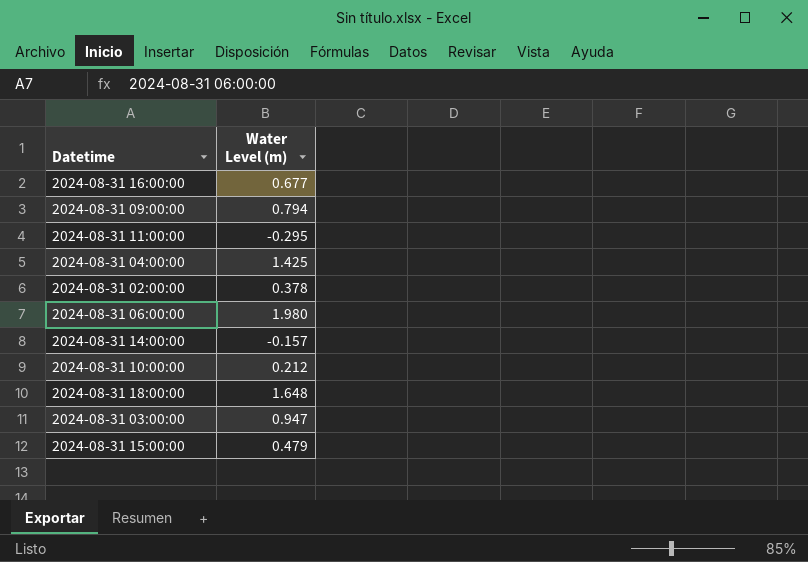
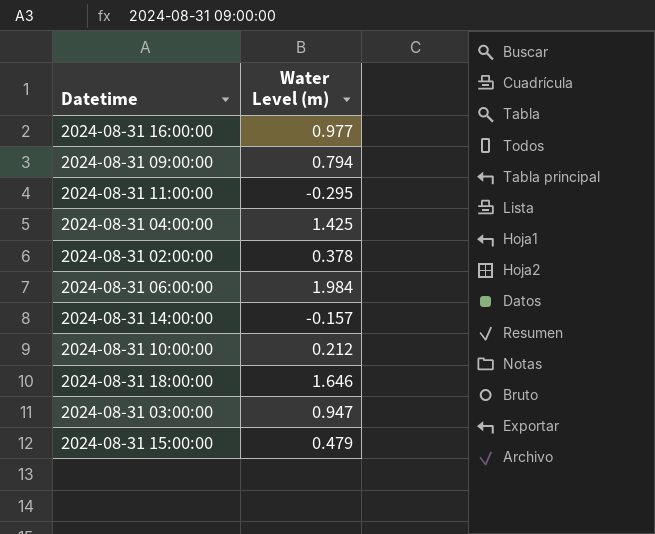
2024-08-31 16:00:00 | Water Level (m): 0.677 -> 0.977
2024-08-31 06:00:00 | Water Level (m): 1.980 -> 1.984
2024-08-31 18:00:00 | Water Level (m): 1.648 -> 1.646

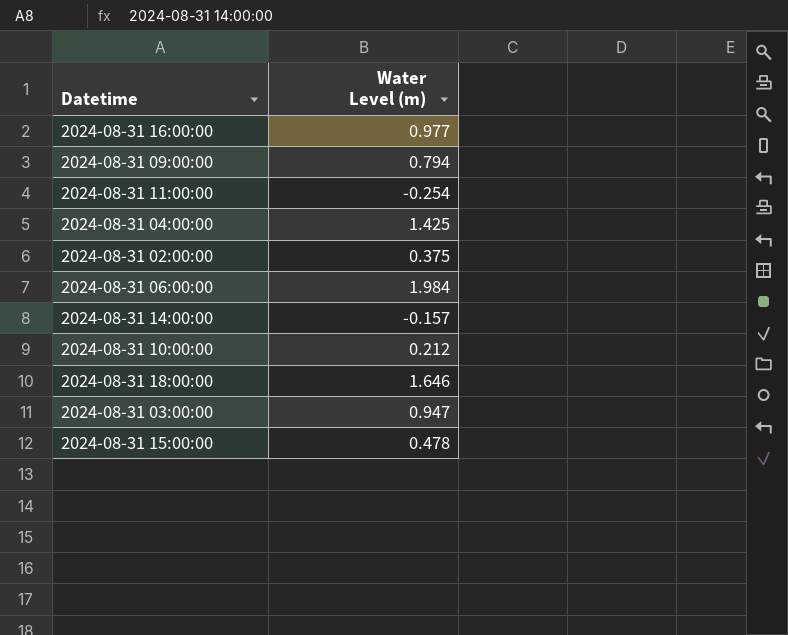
2024-08-31 11:00:00 | Water Level (m): -0.295 -> -0.254
2024-08-31 02:00:00 | Water Level (m): 0.378 -> 0.375
2024-08-31 15:00:00 | Water Level (m): 0.479 -> 0.478

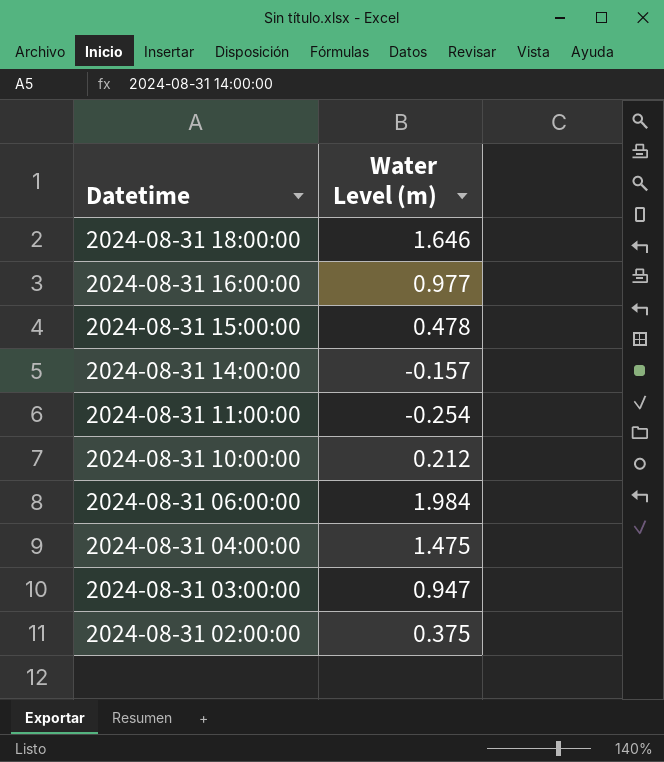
row order: none -> Datetime descending
row 2024-08-31 09:00:00: 0.794 -> none
2024-08-31 04:00:00 | Water Level (m): 1.425 -> 1.475

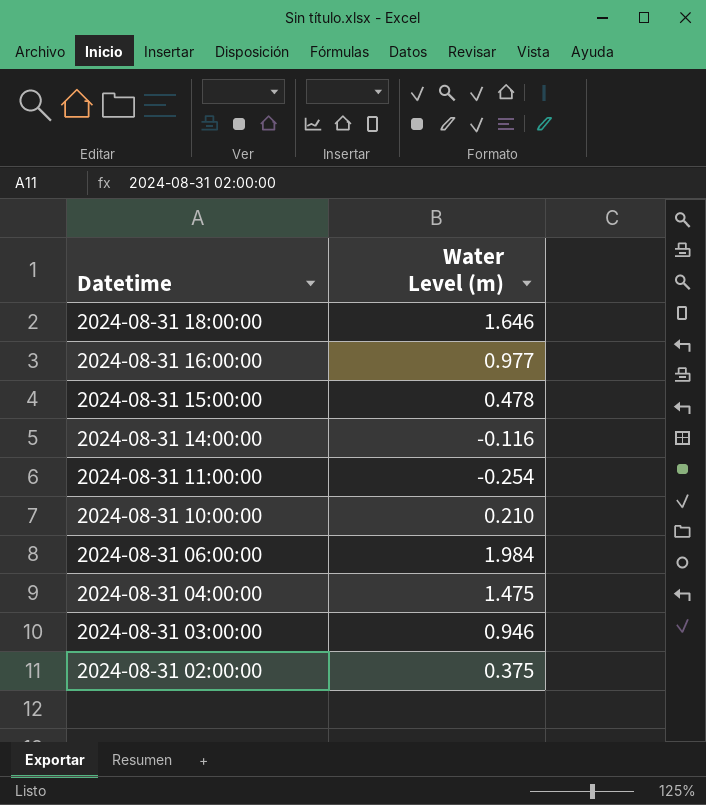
2024-08-31 14:00:00 | Water Level (m): -0.157 -> -0.116
2024-08-31 10:00:00 | Water Level (m): 0.212 -> 0.210
2024-08-31 03:00:00 | Water Level (m): 0.947 -> 0.946

